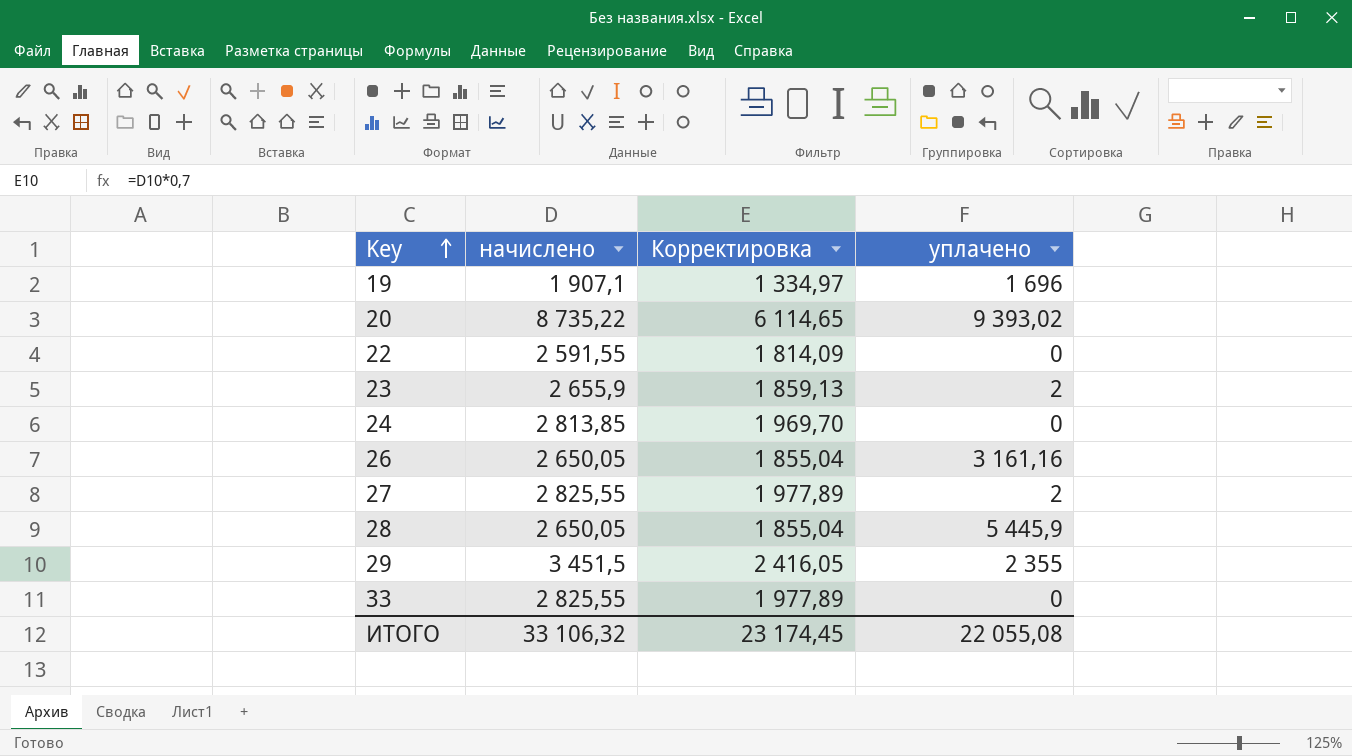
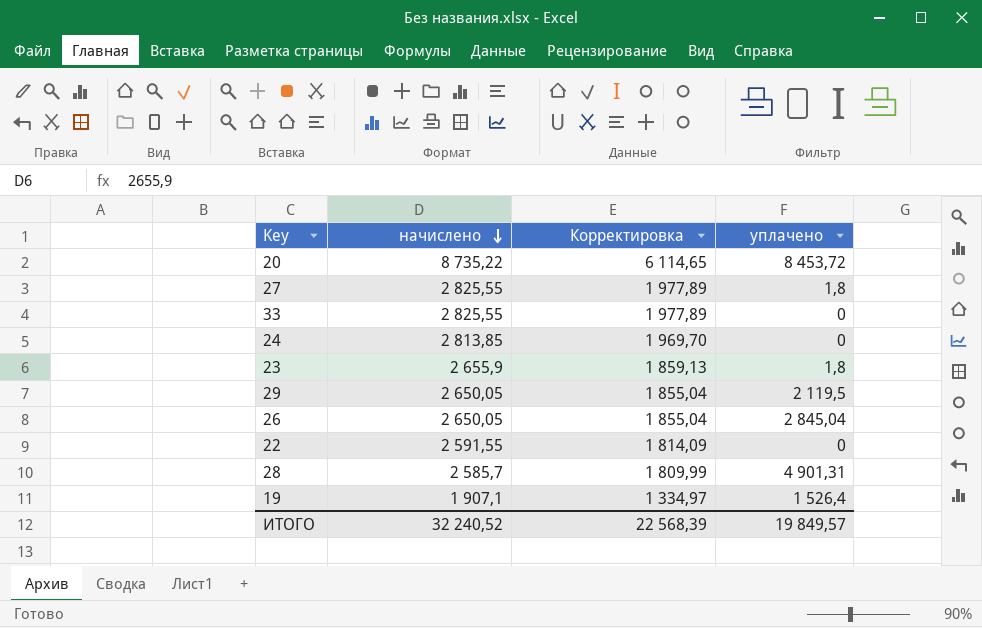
row order: Key ascending -> начислено descending
20 | уплачено: 9 393,02 -> 8 453,72
27 | уплачено: 2 -> 1,8
23 | уплачено: 2 -> 1,8
29 | начислено: 3 451,5 -> 2 650,05
29 | Корректировка: 2 416,05 -> 1 855,04
29 | уплачено: 2 355 -> 2 119,5
26 | уплачено: 3 161,16 -> 2 845,04
28 | начислено: 2 650,05 -> 2 585,7
28 | Корректировка: 1 855,04 -> 1 809,99
28 | уплачено: 5 445,9 -> 4 901,31
19 | уплачено: 1 696 -> 1 526,4
ИТОГО | начислено: 33 106,32 -> 32 240,52
ИТОГО | Корректировка: 23 174,45 -> 22 568,39
ИТОГО | уплачено: 22 055,08 -> 19 849,57

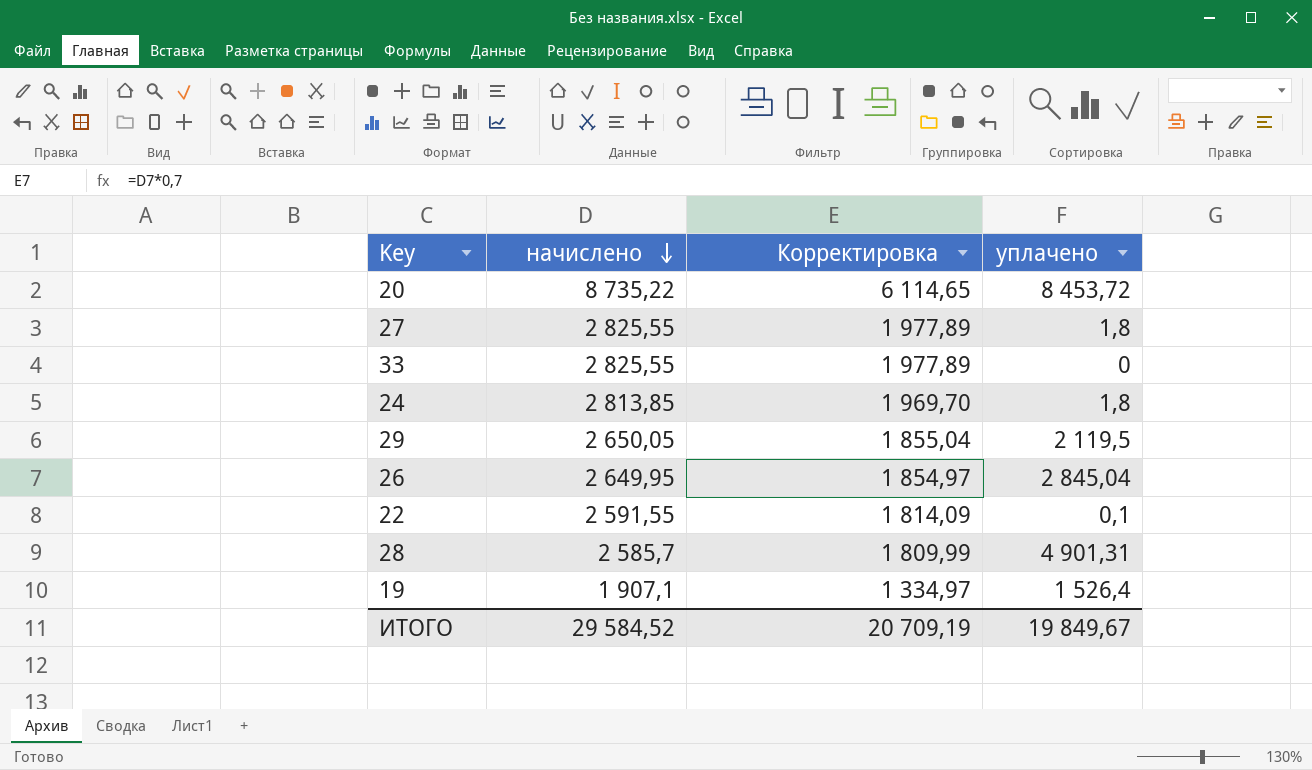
row 23: 2 655,9 | 1 859,13 | 1,8 -> none
24 | уплачено: 0 -> 1,8
26 | начислено: 2 650,05 -> 2 649,95
26 | Корректировка: 1 855,04 -> 1 854,97
22 | уплачено: 0 -> 0,1
ИТОГО | начислено: 32 240,52 -> 29 584,52
ИТОГО | Корректировка: 22 568,39 -> 20 709,19
ИТОГО | уплачено: 19 849,57 -> 19 849,67

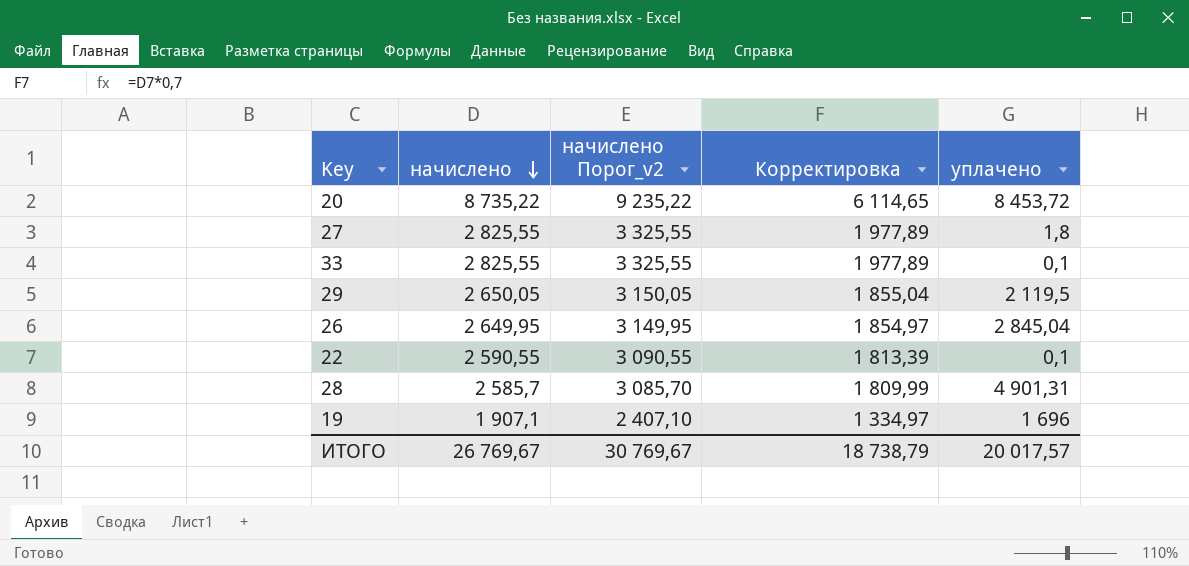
column начислено Порог_v2 | formula: none -> [начислено] + 500
row 24: 2 813,85 | 1 969,70 | 1,8 -> none
33 | уплачено: 0 -> 0,1
22 | начислено: 2 591,55 -> 2 590,55
22 | Корректировка: 1 814,09 -> 1 813,39
19 | уплачено: 1 526,4 -> 1 696
ИТОГО | начислено: 29 584,52 -> 26 769,67
ИТОГО | Корректировка: 20 709,19 -> 18 738,79
ИТОГО | уплачено: 19 849,67 -> 20 017,57

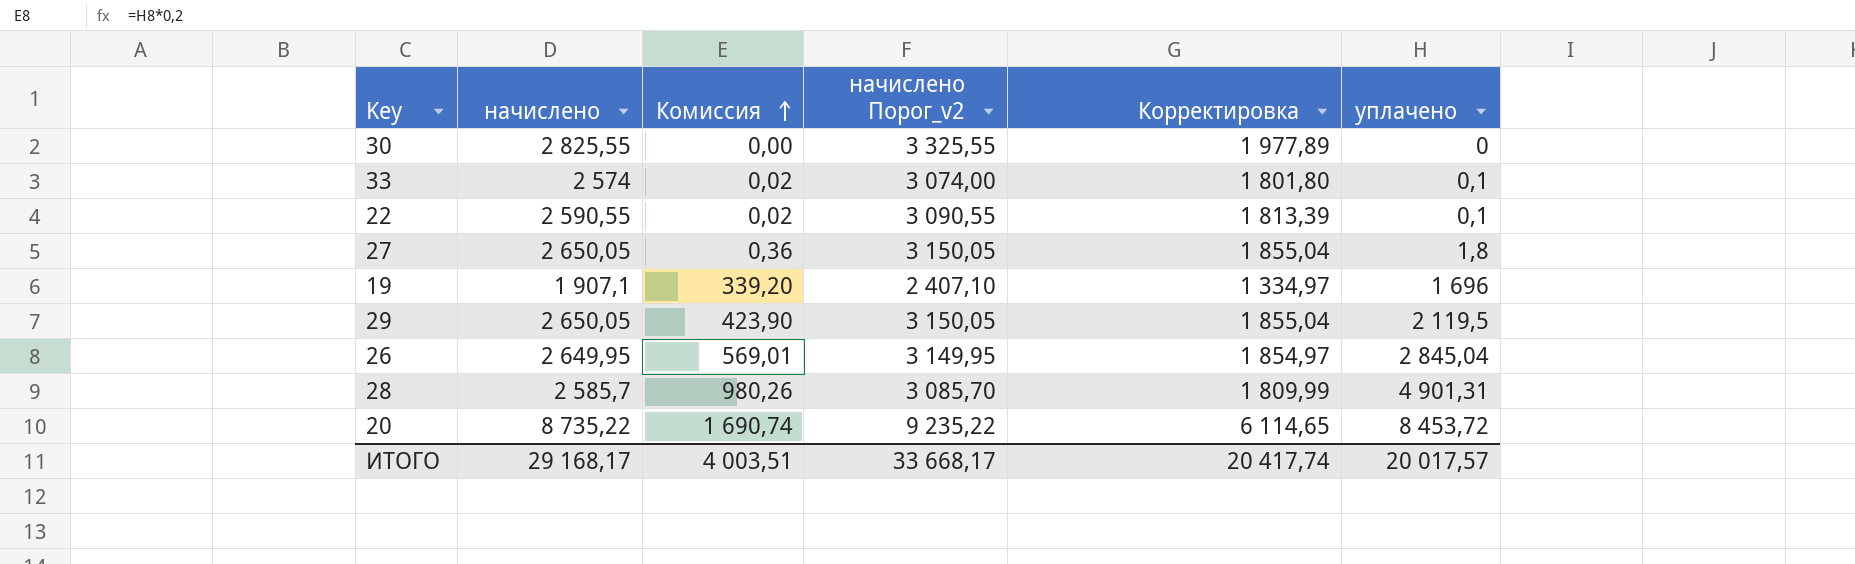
row order: начислено descending -> Комиссия ascending
column Комиссия | formula: none -> [уплачено] * 0,2
row 30: none -> 2 825,55 | 0,00 | 3 325,55 | 1 977,89 | 0
33 | начислено: 2 825,55 -> 2 574
33 | начислено Порог_v2: 3 325,55 -> 3 074,00
33 | Корректировка: 1 977,89 -> 1 801,80
27 | начислено: 2 825,55 -> 2 650,05
27 | начислено Порог_v2: 3 325,55 -> 3 150,05
27 | Корректировка: 1 977,89 -> 1 855,04
ИТОГО | начислено: 26 769,67 -> 29 168,17
ИТОГО | начислено Порог_v2: 30 769,67 -> 33 668,17
ИТОГО | Корректировка: 18 738,79 -> 20 417,74

